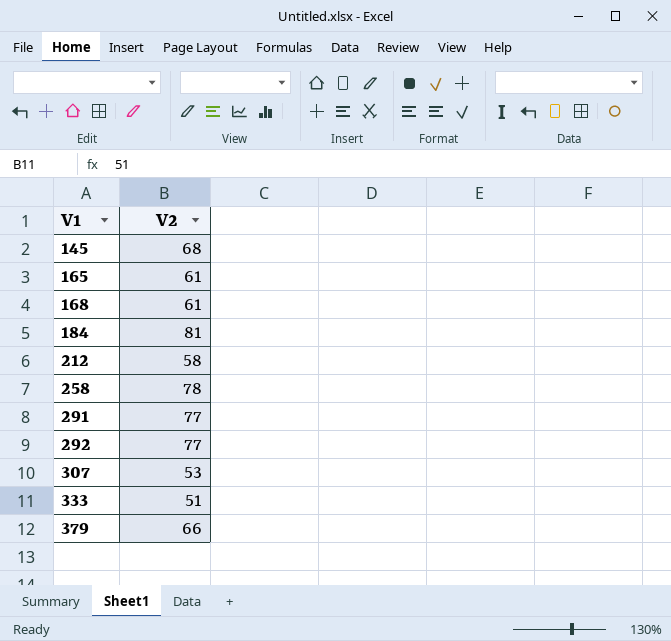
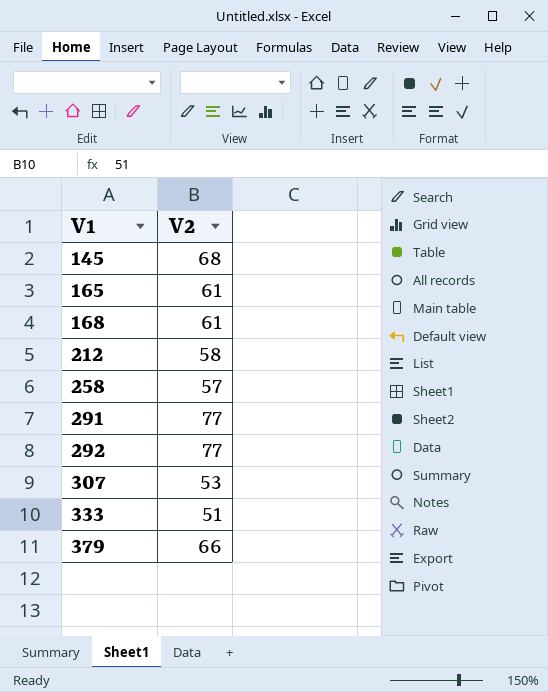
row 184: 81 -> none
258 | V2: 78 -> 57

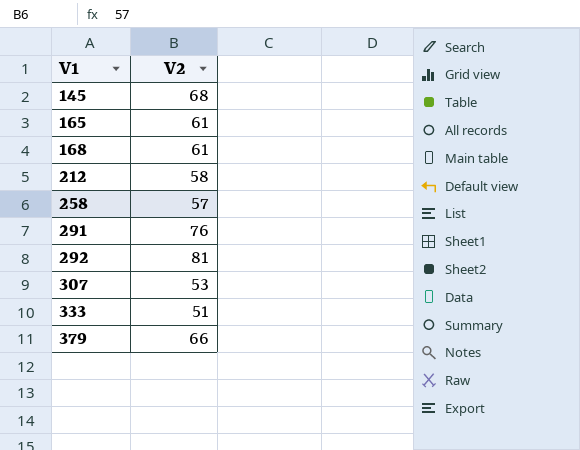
291 | V2: 77 -> 76
292 | V2: 77 -> 81

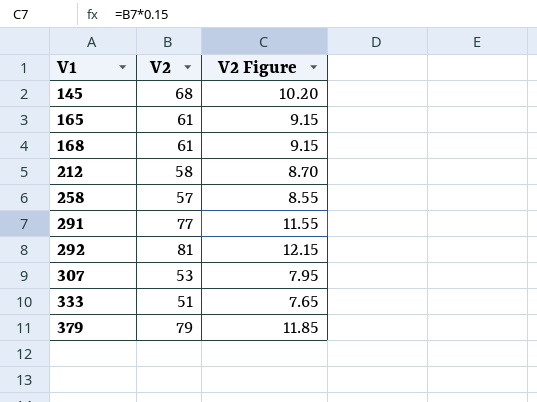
column V2 Figure | formula: none -> [V2] * 0.15
291 | V2: 76 -> 77
379 | V2: 66 -> 79

